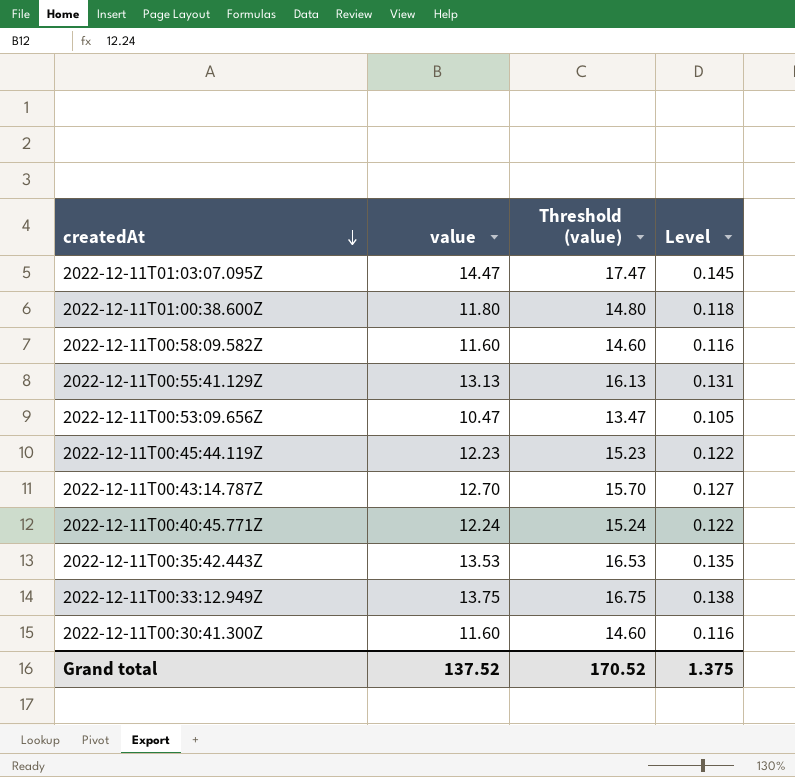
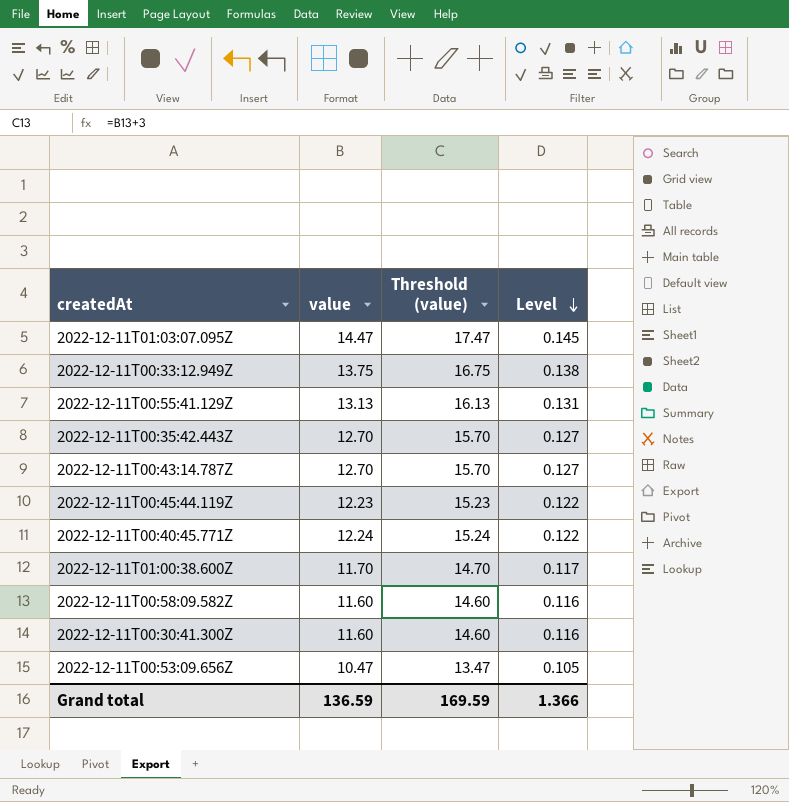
row order: createdAt descending -> Level descending
2022-12-11T00:35:42.443Z | value: 13.53 -> 12.70
2022-12-11T00:35:42.443Z | Threshold (value): 16.53 -> 15.70
2022-12-11T00:35:42.443Z | Level: 0.135 -> 0.127
2022-12-11T01:00:38.600Z | value: 11.80 -> 11.70
2022-12-11T01:00:38.600Z | Threshold (value): 14.80 -> 14.70
2022-12-11T01:00:38.600Z | Level: 0.118 -> 0.117
Grand total | value: 137.52 -> 136.59
Grand total | Threshold (value): 170.52 -> 169.59
Grand total | Level: 1.375 -> 1.366

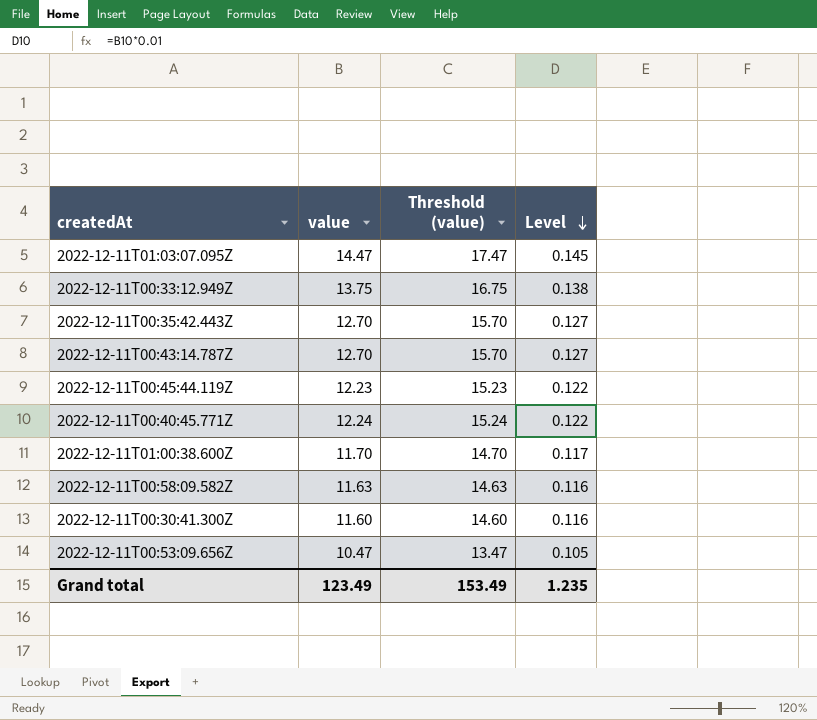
row 2022-12-11T00:55:41.129Z: 13.13 | 16.13 | 0.131 -> none
2022-12-11T00:58:09.582Z | value: 11.60 -> 11.63
2022-12-11T00:58:09.582Z | Threshold (value): 14.60 -> 14.63
Grand total | value: 136.59 -> 123.49
Grand total | Threshold (value): 169.59 -> 153.49
Grand total | Level: 1.366 -> 1.235

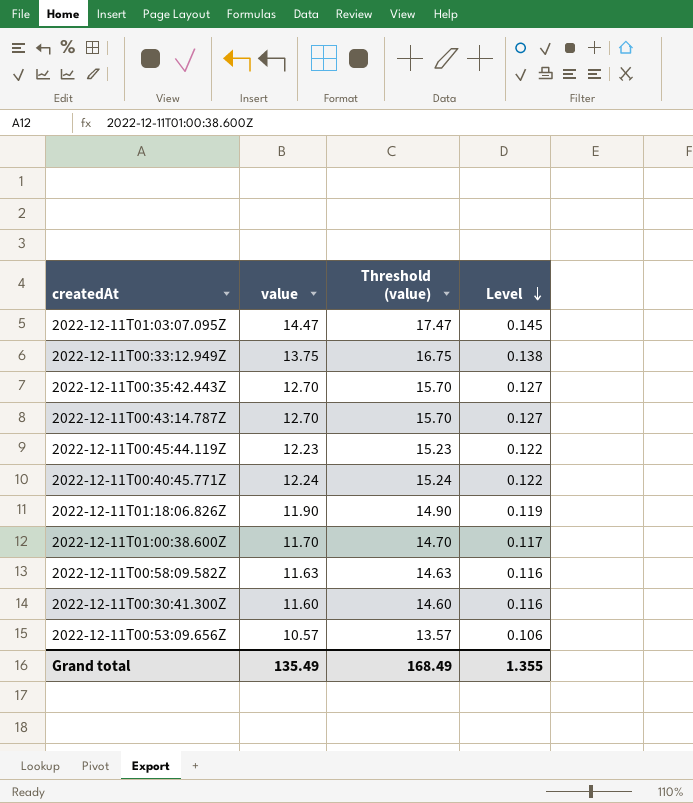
row 2022-12-11T01:18:06.826Z: none -> 11.90 | 14.90 | 0.119
2022-12-11T00:53:09.656Z | value: 10.47 -> 10.57
2022-12-11T00:53:09.656Z | Threshold (value): 13.47 -> 13.57
2022-12-11T00:53:09.656Z | Level: 0.105 -> 0.106
Grand total | value: 123.49 -> 135.49
Grand total | Threshold (value): 153.49 -> 168.49
Grand total | Level: 1.235 -> 1.355

